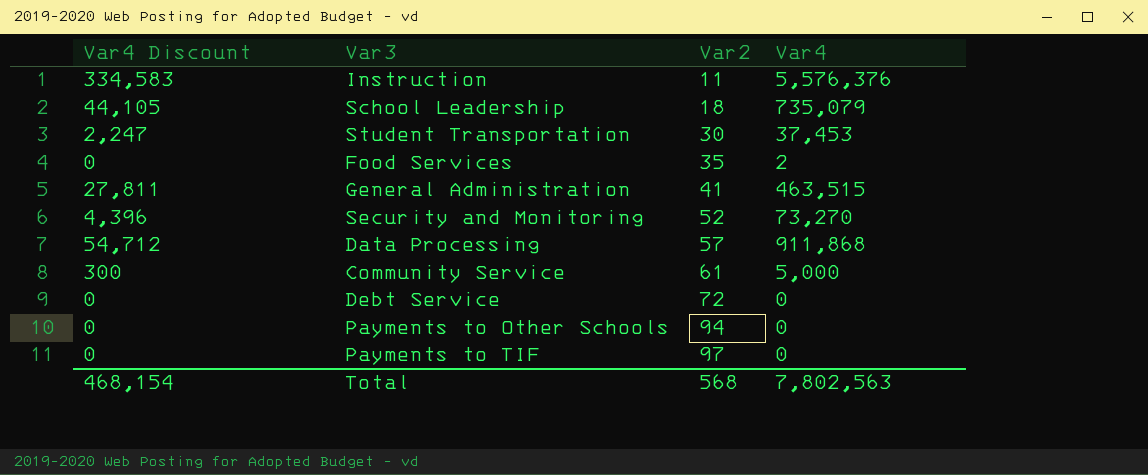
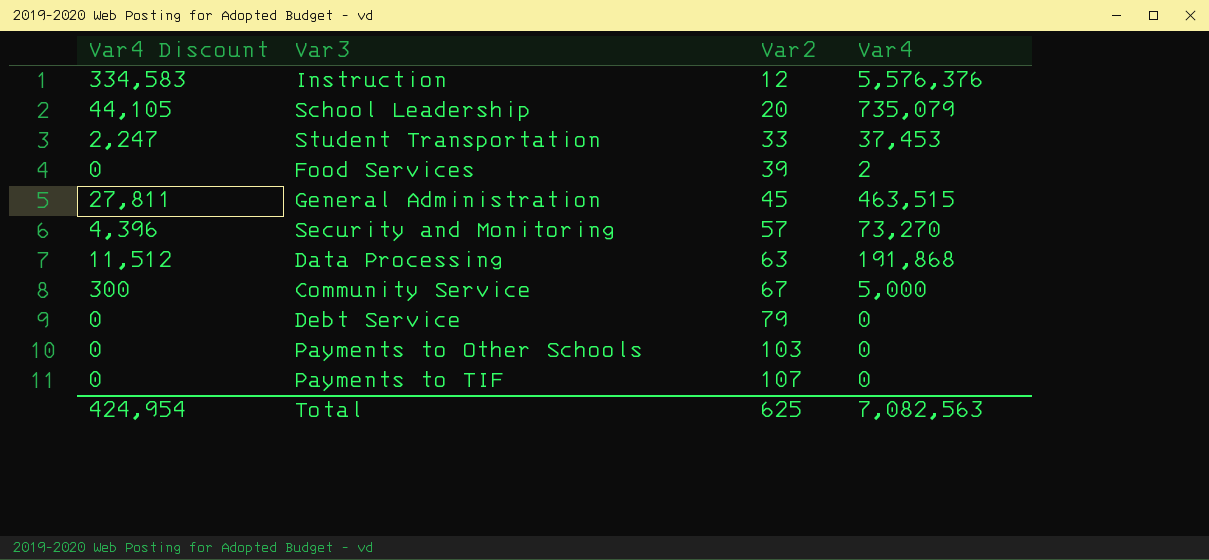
Instruction | Var2: 11 -> 12
School Leadership | Var2: 18 -> 20
Student Transportation | Var2: 30 -> 33
Food Services | Var2: 35 -> 39
General Administration | Var2: 41 -> 45
Security and Monitoring | Var2: 52 -> 57
Data Processing | Var4 Discount: 54,712 -> 11,512
Data Processing | Var2: 57 -> 63
Data Processing | Var4: 911,868 -> 191,868
Community Service | Var2: 61 -> 67
Debt Service | Var2: 72 -> 79
Payments to Other Schools | Var2: 94 -> 103
Payments to TIF | Var2: 97 -> 107
Total | Var4 Discount: 468,154 -> 424,954
Total | Var2: 568 -> 625
Total | Var4: 7,802,563 -> 7,082,563

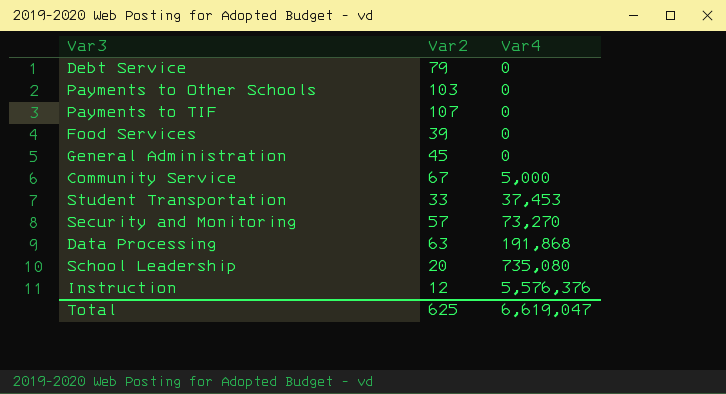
row order: Var2 ascending -> Var4 ascending
column Var4 Discount | formula: [Var4] * 0.06 -> none
Food Services | Var4: 2 -> 0
General Administration | Var4: 463,515 -> 0
School Leadership | Var4: 735,079 -> 735,080
Total | Var4: 7,082,563 -> 6,619,047

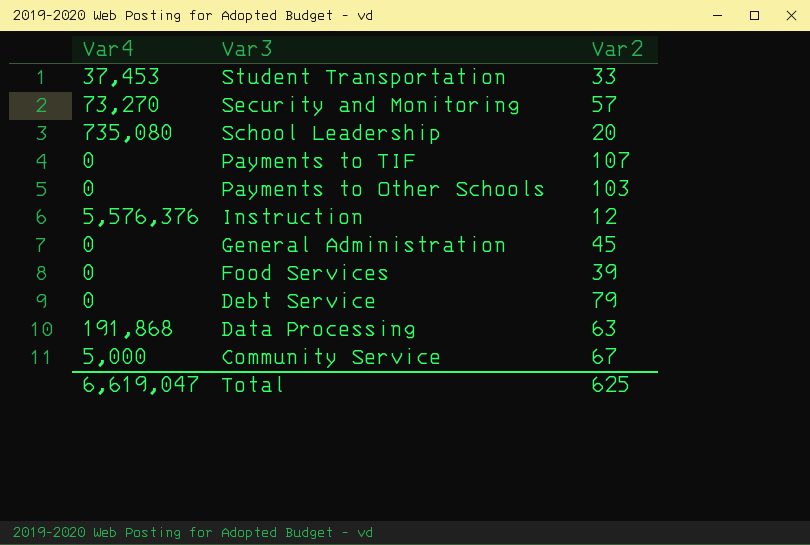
row order: Var4 ascending -> Var3 descending
column Var4 | position: 3 -> 1

